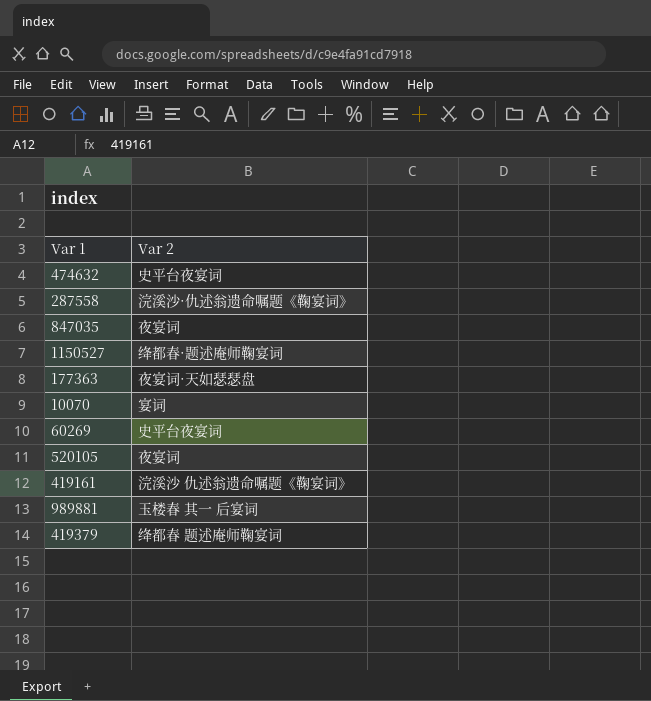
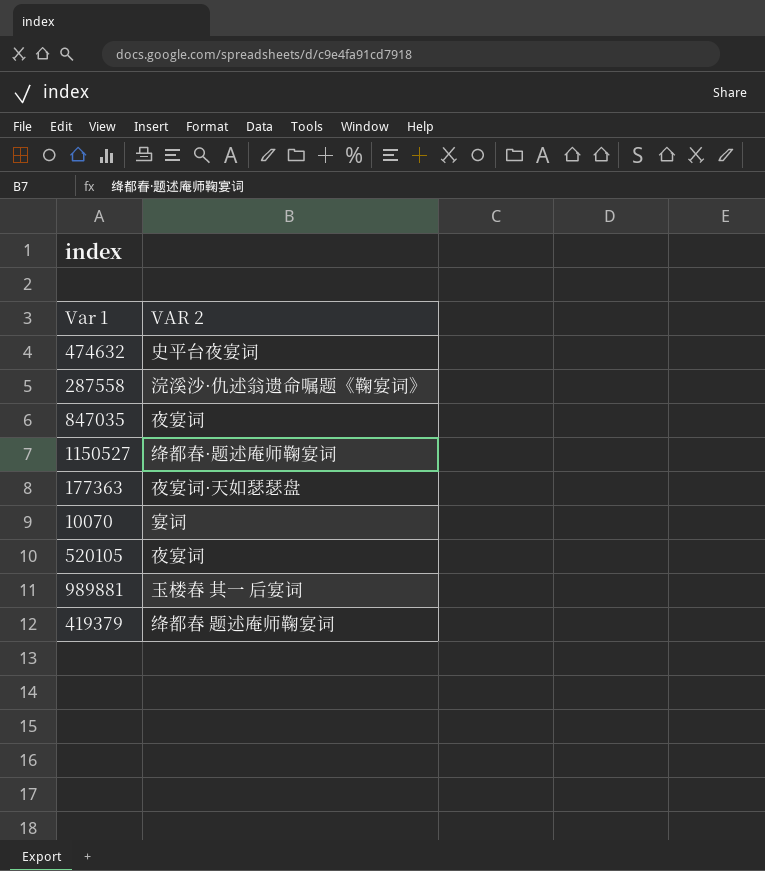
column name: Var 2 -> VAR 2
row 60269: 史平台夜宴词 -> none
row 419161: 浣溪沙 仇述翁遗命嘱题《鞠宴词》 -> none

